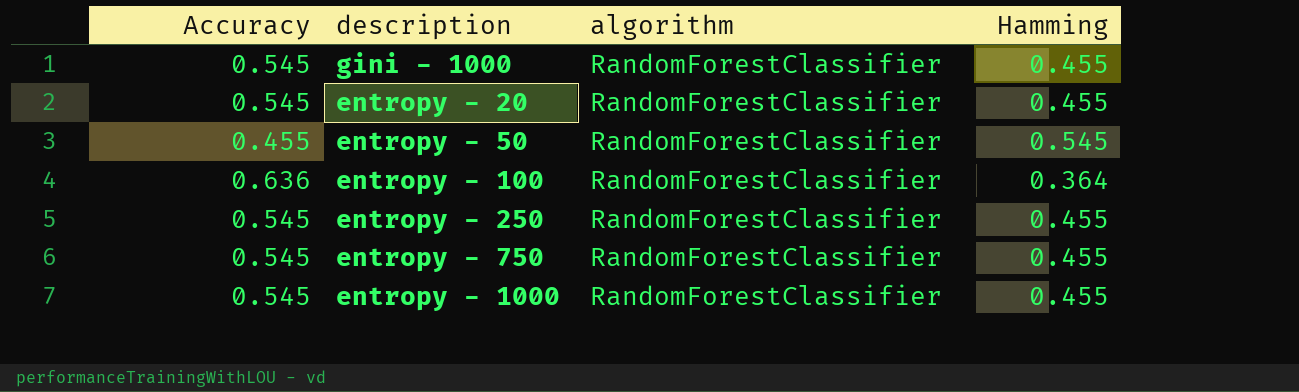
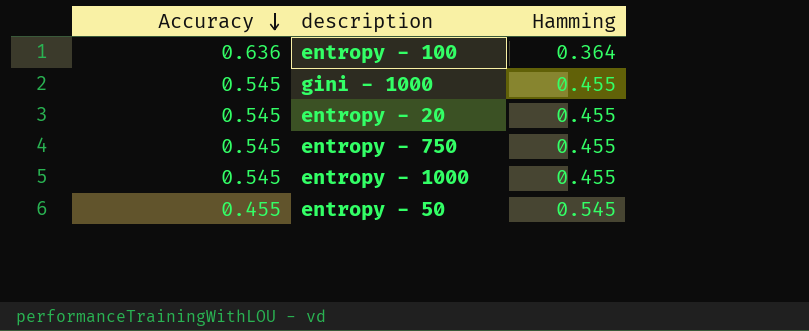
row order: none -> Accuracy descending
column algorithm | position: 3 -> none
row entropy - 250: 0.545 | RandomForestClassifier | 0.455 -> none

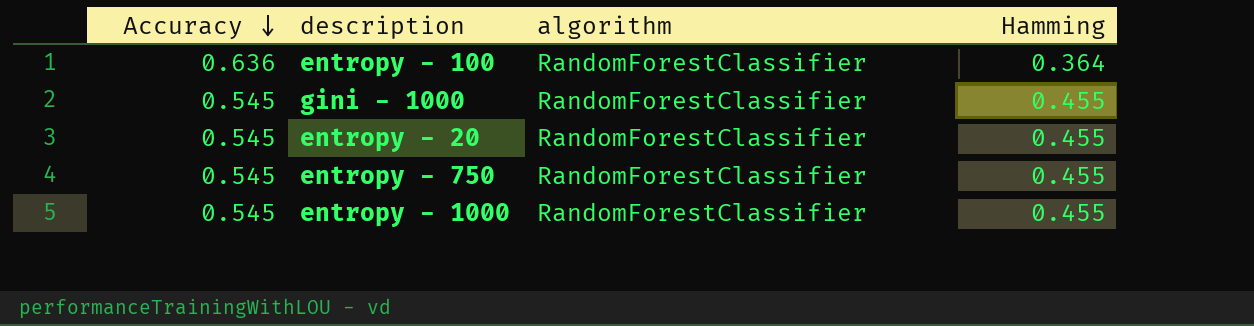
column algorithm | position: none -> 3
row entropy - 50: 0.455 | 0.545 -> none

